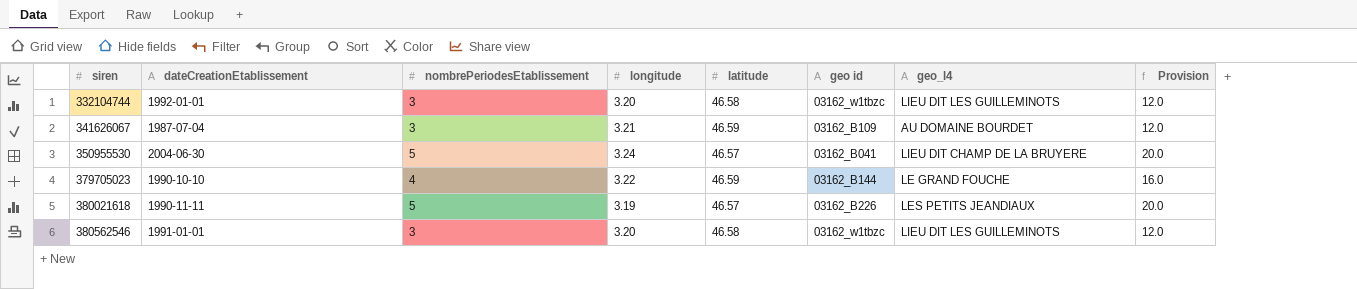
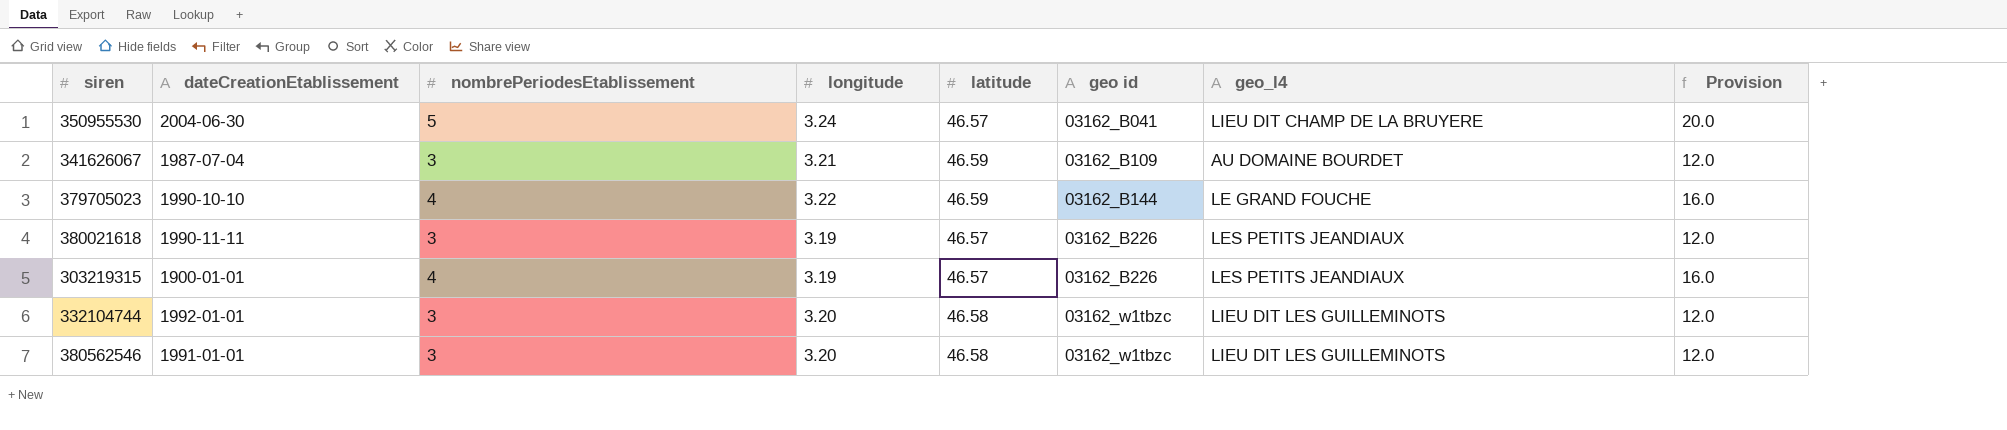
row order: siren ascending -> geo id ascending
380021618 | nombrePeriodesEtablissement: 5 -> 3
380021618 | Provision: 20.0 -> 12.0
row 303219315: none -> 1900-01-01 | 4 | 3.19 | 46.57 | 03162_B226 | LES PETITS JEANDIAUX | 16.0

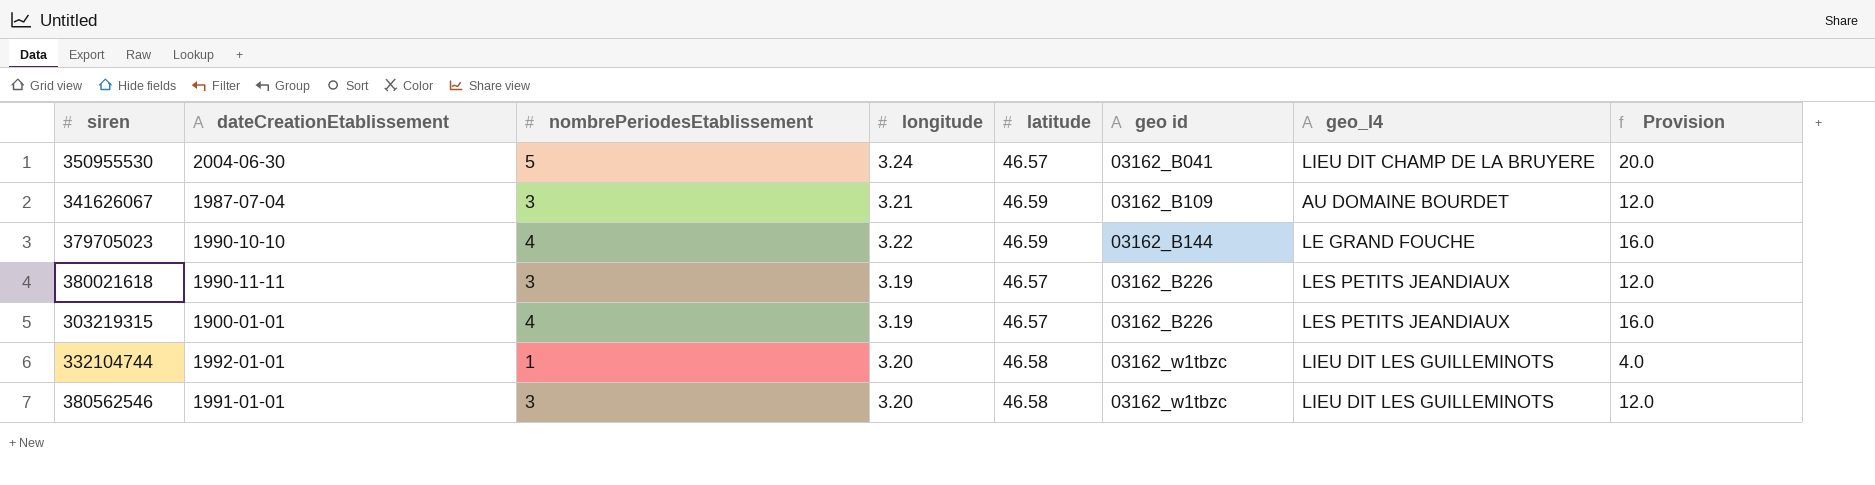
332104744 | nombrePeriodesEtablissement: 3 -> 1
332104744 | Provision: 12.0 -> 4.0

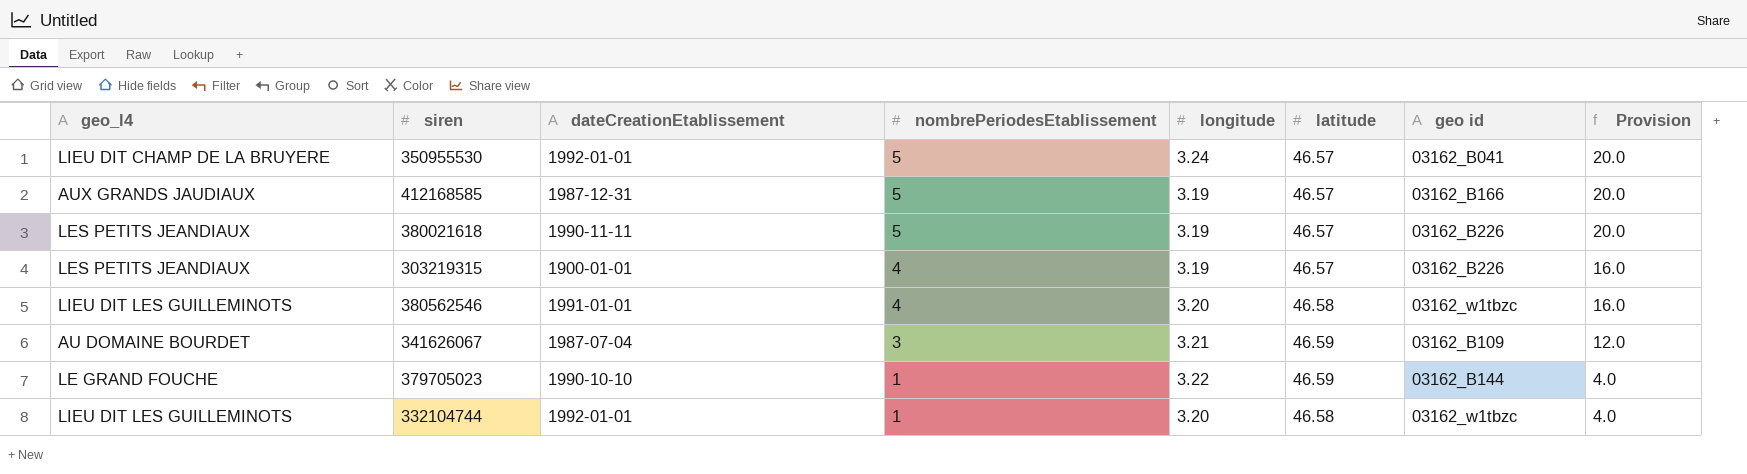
row order: geo id ascending -> nombrePeriodesEtablissement descending
column geo_l4 | position: 7 -> 1
350955530 | dateCreationEtablissement: 2004-06-30 -> 1992-01-01
row 412168585: none -> AUX GRANDS JAUDIAUX | 1987-12-31 | 5 | 3.19 | 46.57 | 03162_B166 | 20.0
380021618 | nombrePeriodesEtablissement: 3 -> 5
380021618 | Provision: 12.0 -> 20.0
380562546 | nombrePeriodesEtablissement: 3 -> 4
380562546 | Provision: 12.0 -> 16.0
379705023 | nombrePeriodesEtablissement: 4 -> 1
379705023 | Provision: 16.0 -> 4.0

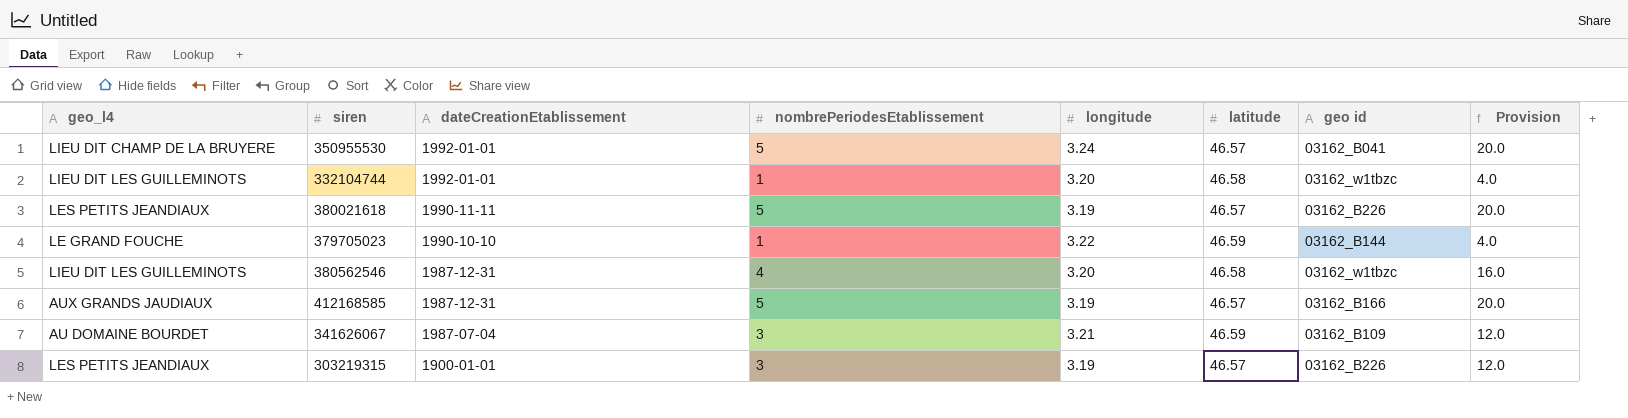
row order: nombrePeriodesEtablissement descending -> dateCreationEtablissement descending
380562546 | dateCreationEtablissement: 1991-01-01 -> 1987-12-31
303219315 | nombrePeriodesEtablissement: 4 -> 3
303219315 | Provision: 16.0 -> 12.0

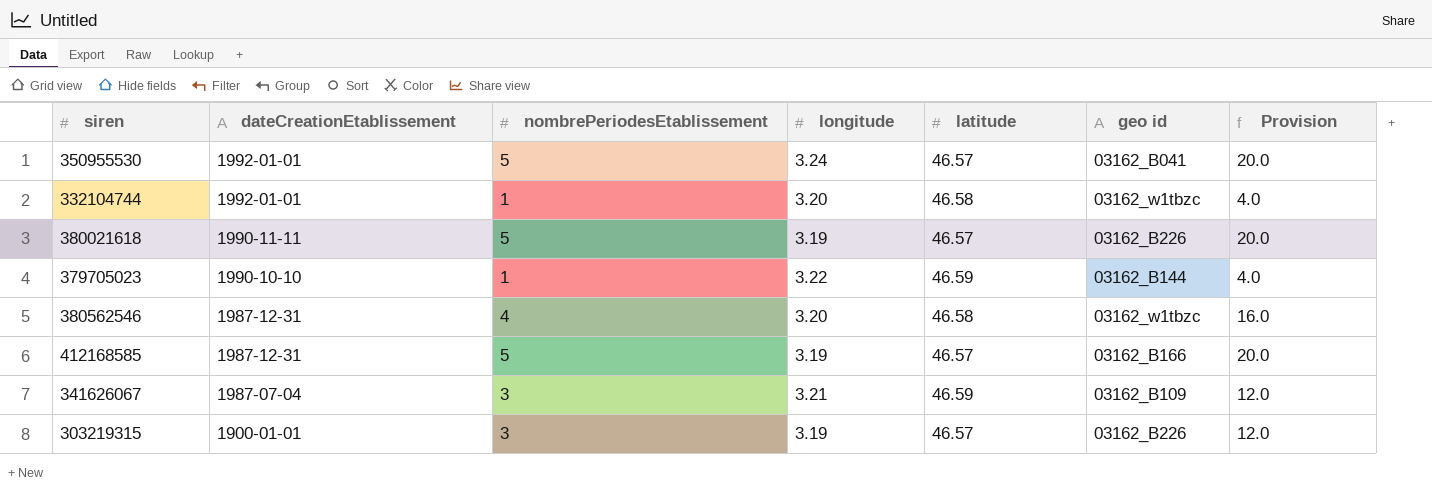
column geo_l4 | position: 1 -> none

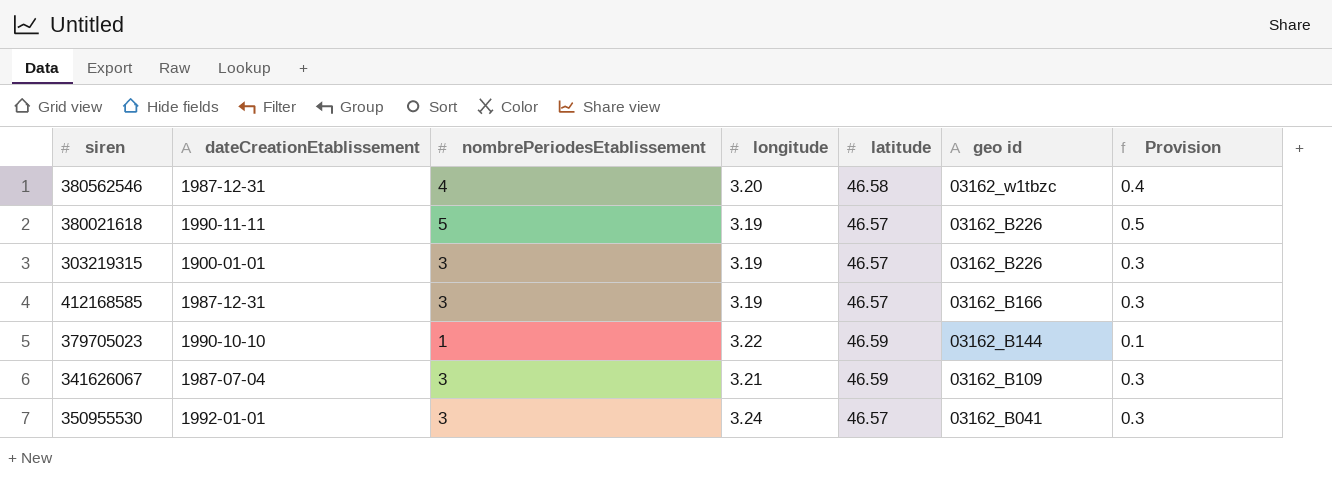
row order: dateCreationEtablissement descending -> geo id descending
column Provision | formula: [nombrePeriodesEtablissement] * 4 -> [nombrePeriodesEtablissement] * 0.1
row 332104744: 1992-01-01 | 1 | 3.20 | 46.58 | 03162_w1tbzc | 4.0 -> none
412168585 | nombrePeriodesEtablissement: 5 -> 3
350955530 | nombrePeriodesEtablissement: 5 -> 3

